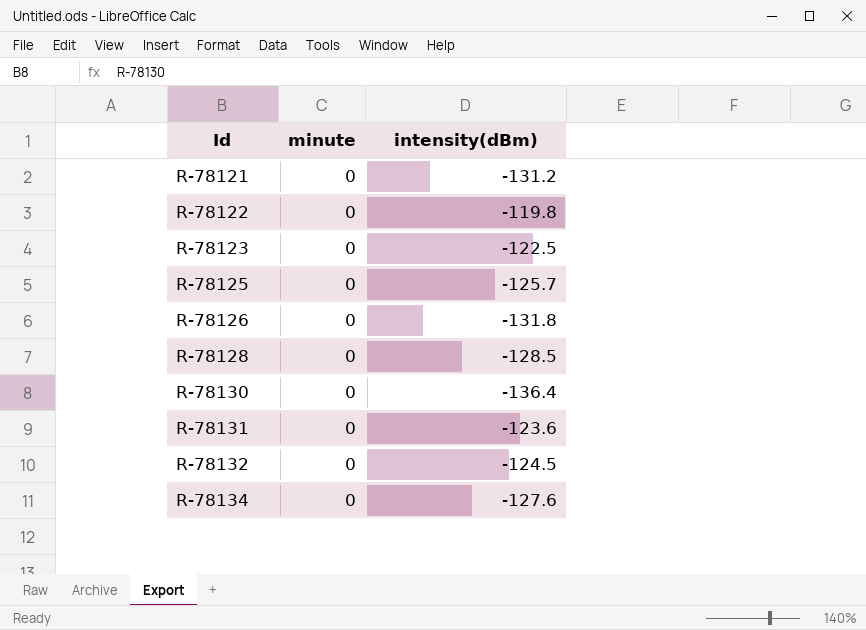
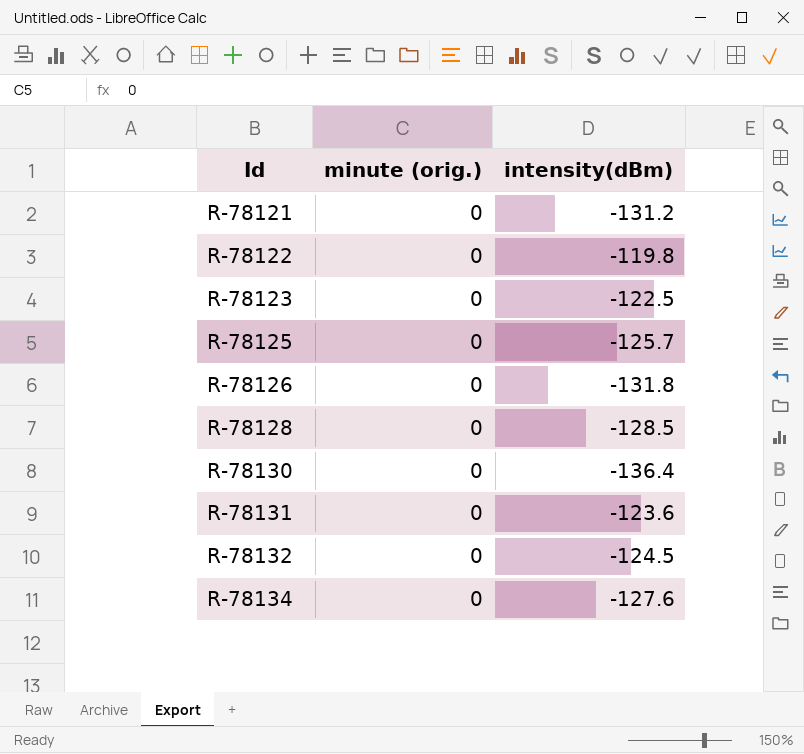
column name: minute -> minute (orig.)

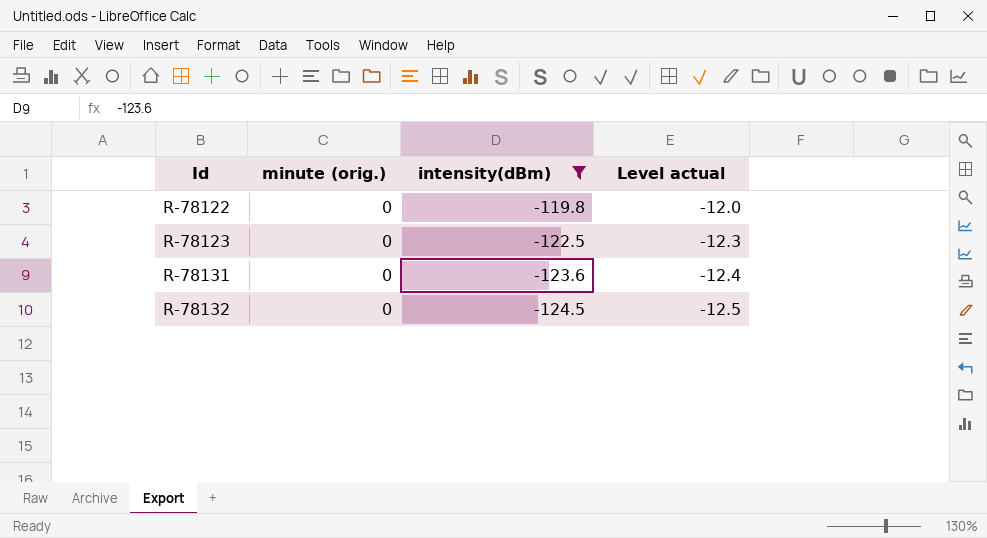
filter: none -> intensity(dBm) >= -124.5
column Level actual | formula: none -> [intensity(dBm)] * 0.1

